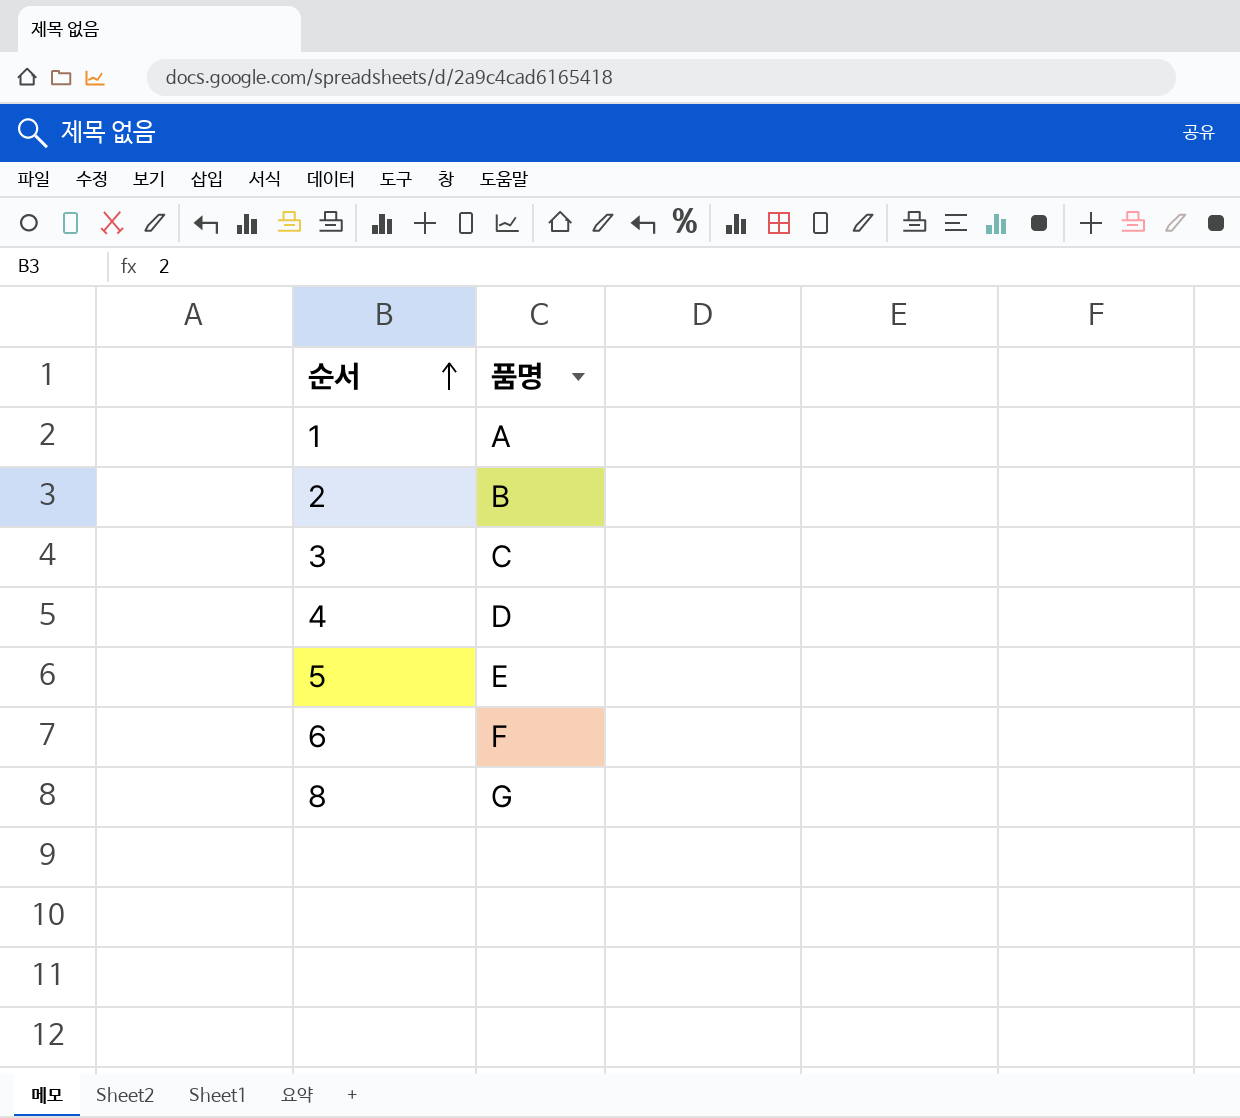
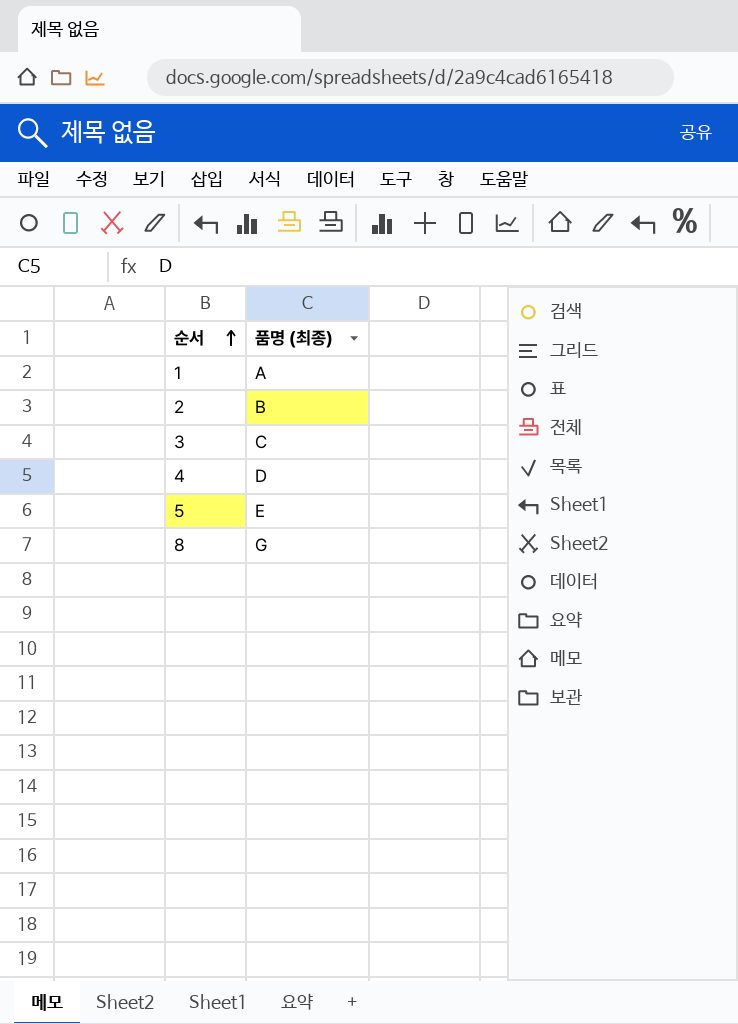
column name: 품명 -> 품명 (최종)
row 6: F -> none

